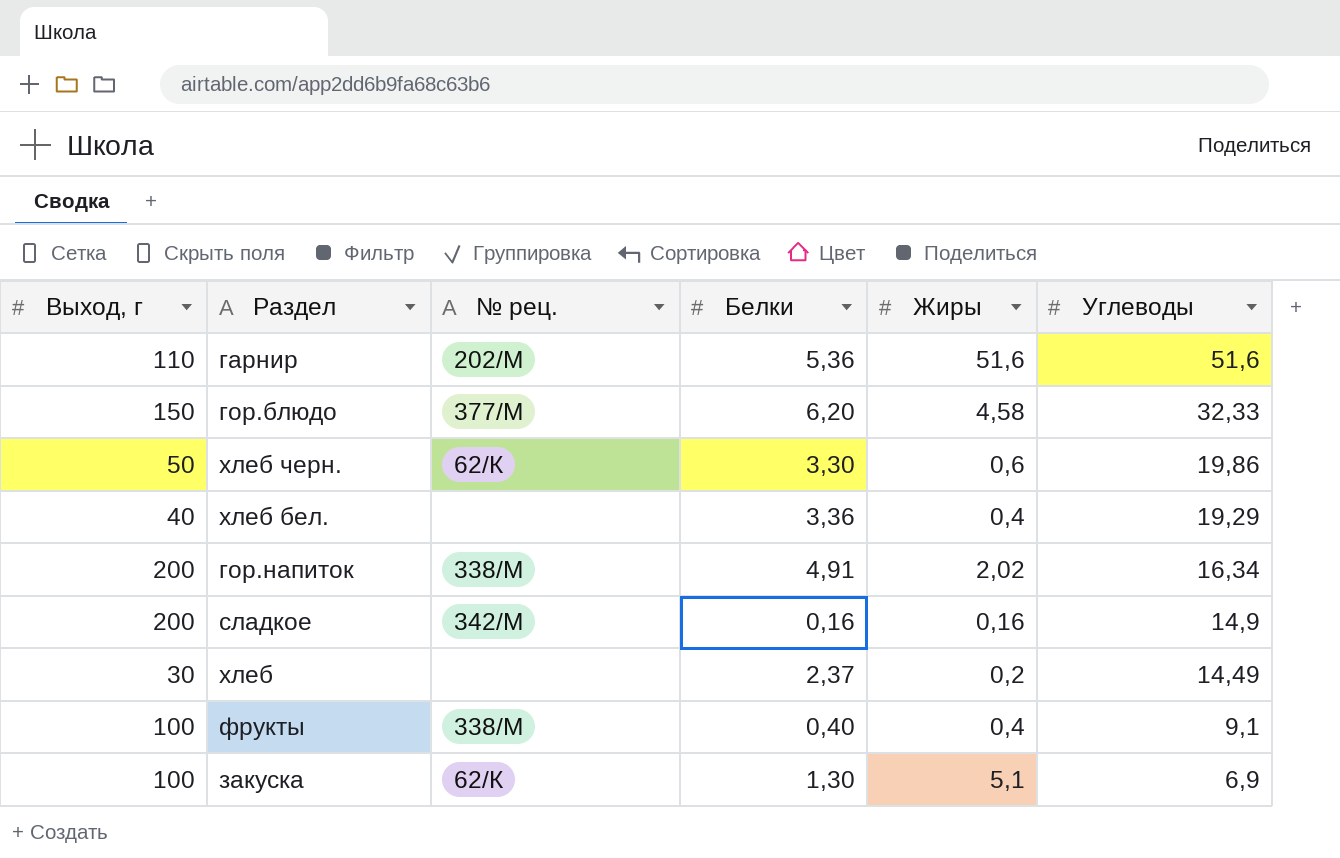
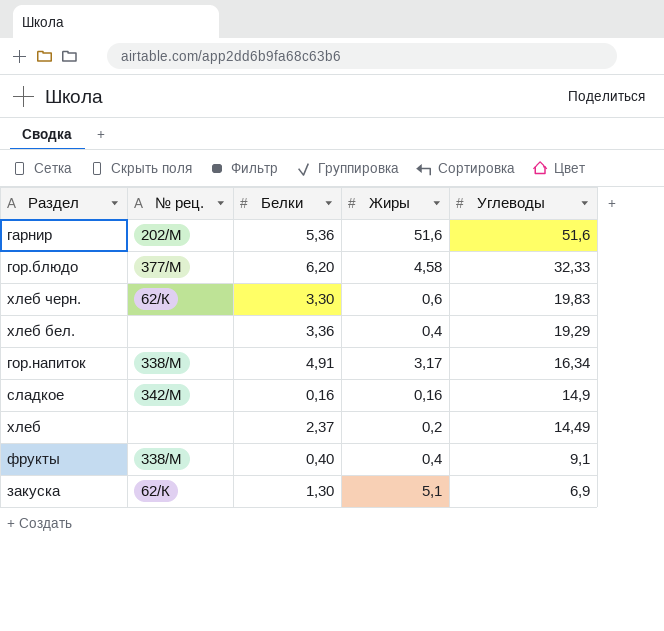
column Выход, г | position: 1 -> none
хлеб черн. | Углеводы: 19,86 -> 19,83
гор.напиток | Жиры: 2,02 -> 3,17

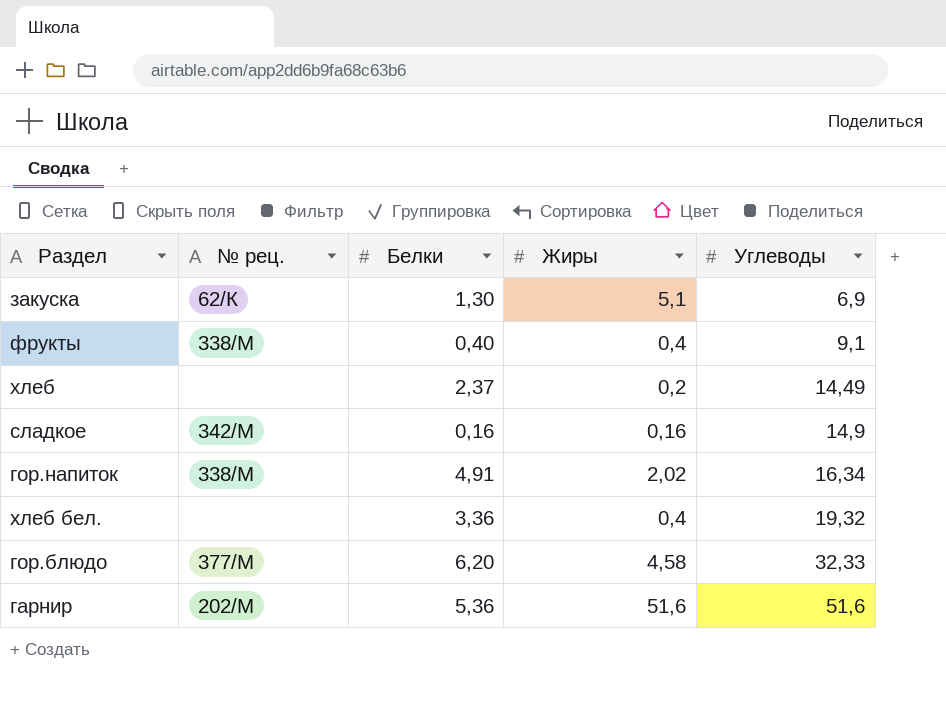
row order: Углеводы descending -> Углеводы ascending
row хлеб черн.: 62/К | 3,30 | 0,6 | 19,83 -> none
гор.напиток | Жиры: 3,17 -> 2,02
хлеб бел. | Углеводы: 19,29 -> 19,32

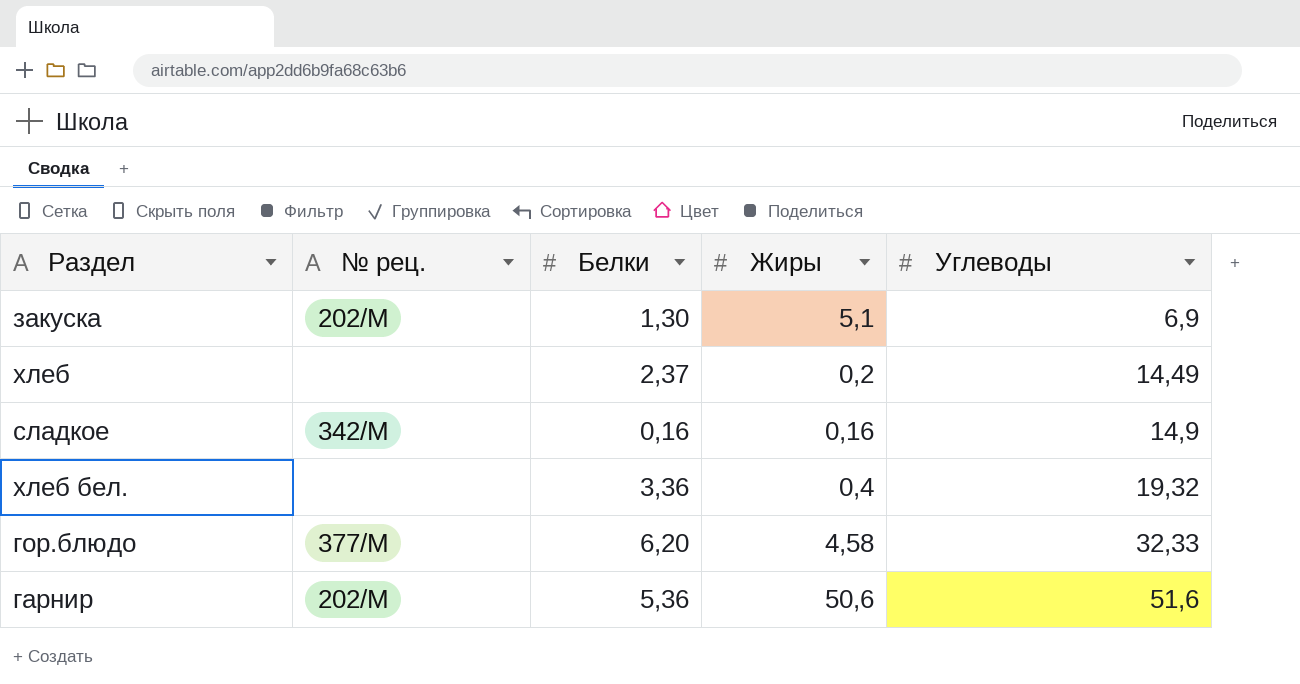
row фрукты: 338/М | 0,40 | 0,4 | 9,1 -> none
row гор.напиток: 338/М | 4,91 | 2,02 | 16,34 -> none
закуска | № рец.: 62/К -> 202/М
гарнир | Жиры: 51,6 -> 50,6

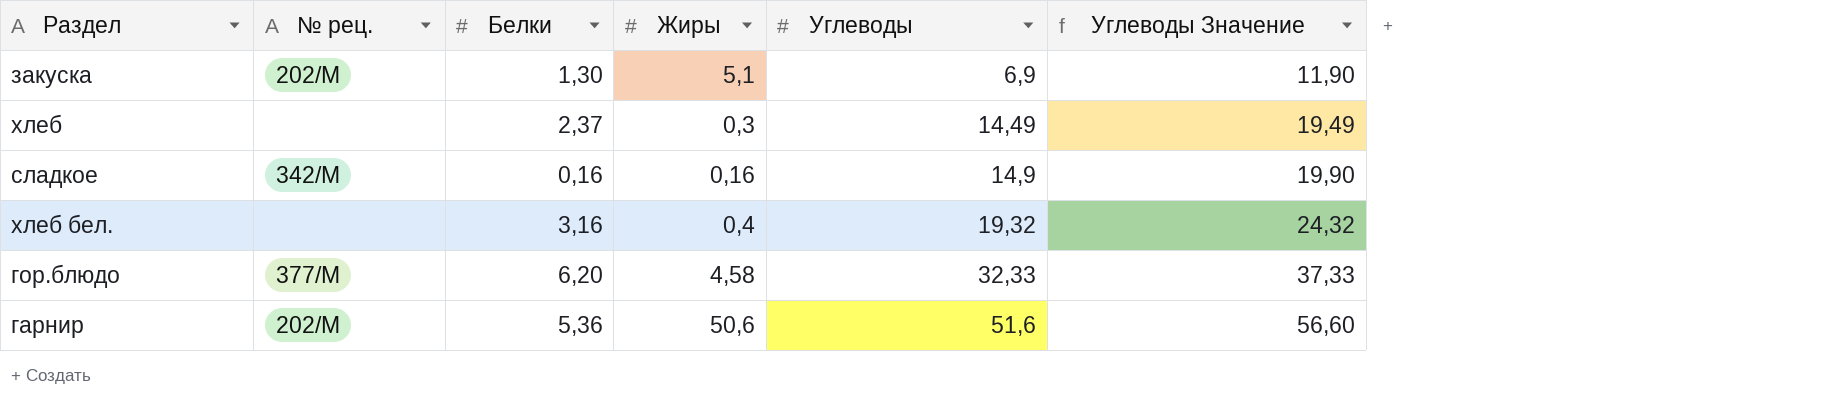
column Углеводы Значение | formula: none -> [Углеводы] + 5
хлеб | Жиры: 0,2 -> 0,3
хлеб бел. | Белки: 3,36 -> 3,16

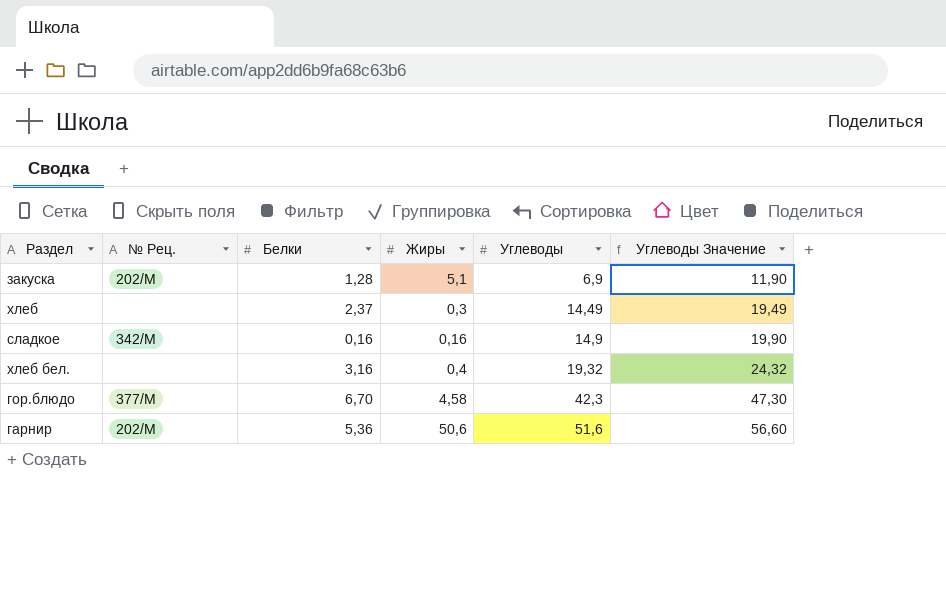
column name: № рец. -> № Рец.
закуска | Белки: 1,30 -> 1,28
гор.блюдо | Белки: 6,20 -> 6,70
гор.блюдо | Углеводы: 32,33 -> 42,3
гор.блюдо | Углеводы Значение: 37,33 -> 47,30

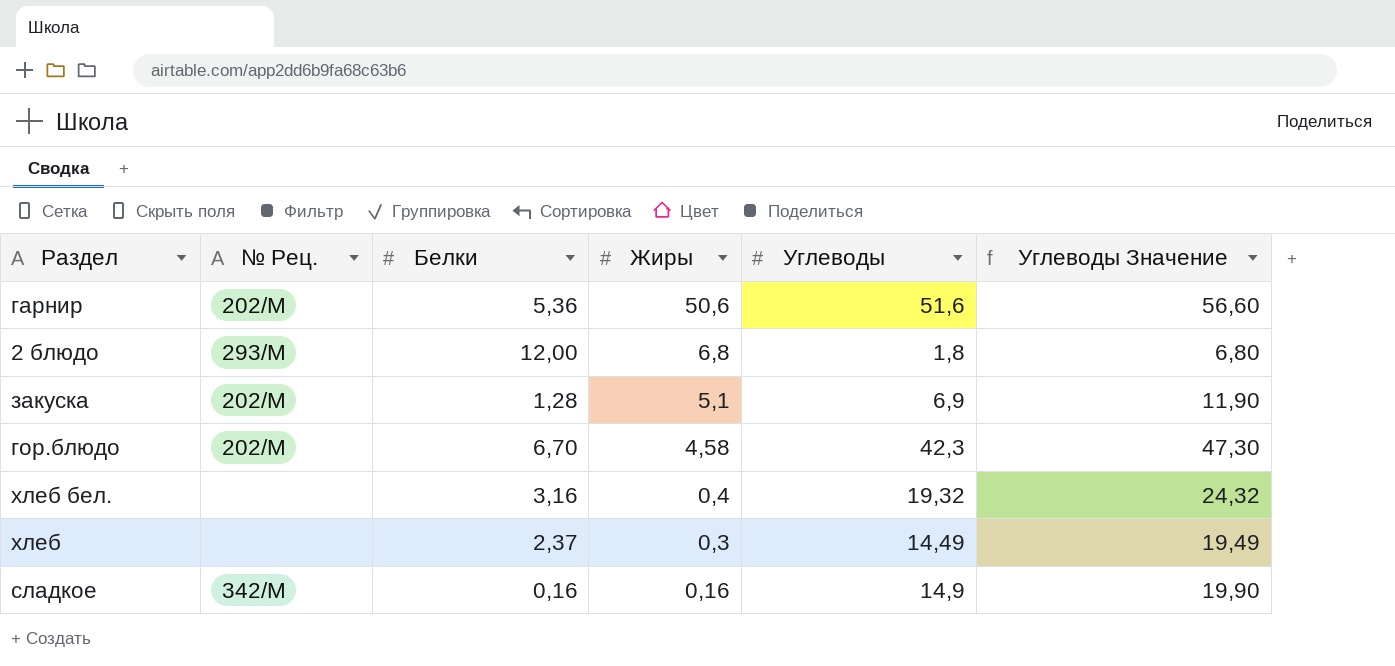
row order: Углеводы ascending -> Жиры descending
row 2 блюдо: none -> 293/М | 12,00 | 6,8 | 1,8 | 6,80
гор.блюдо | № Рец.: 377/М -> 202/М

